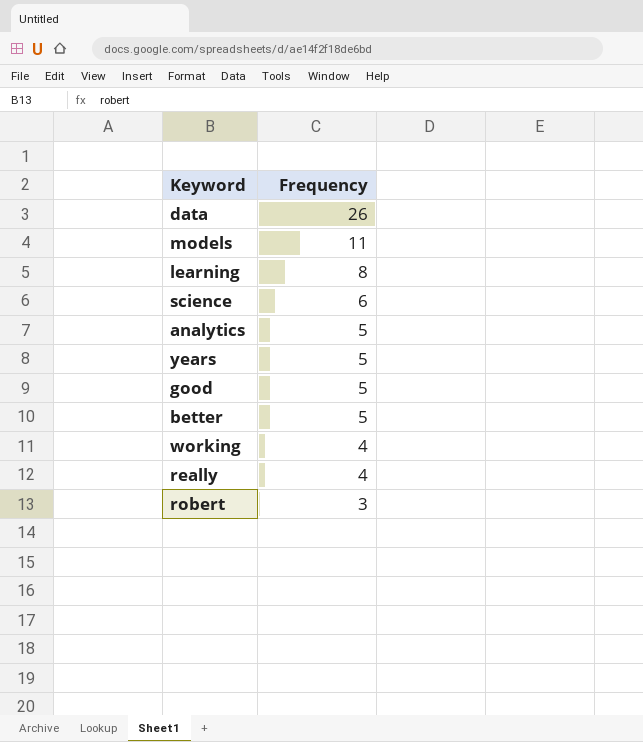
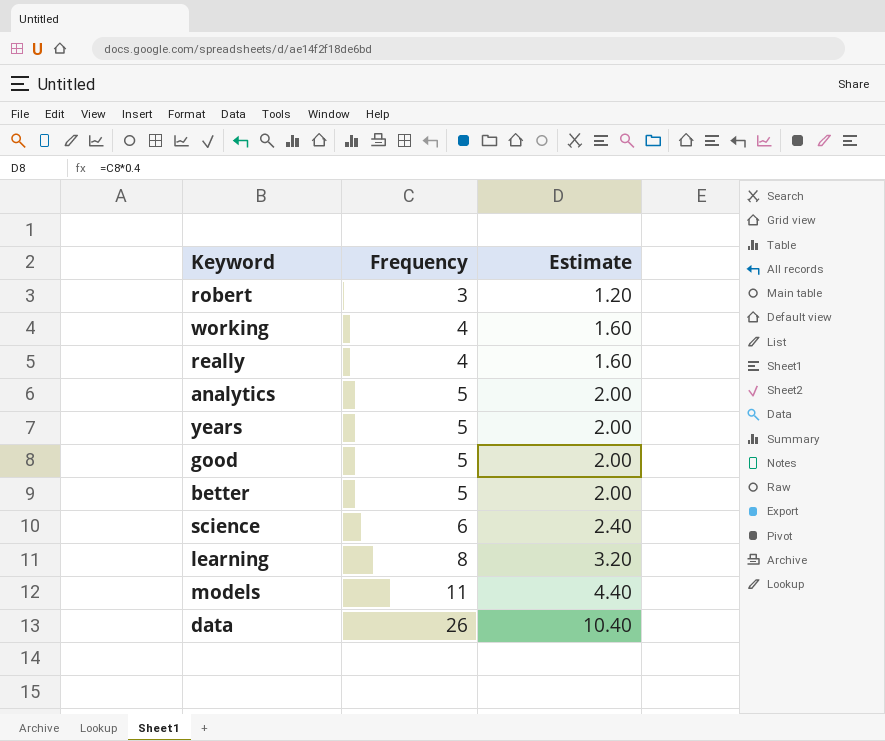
row order: Frequency descending -> Frequency ascending
column Estimate | formula: none -> [Frequency] * 0.4

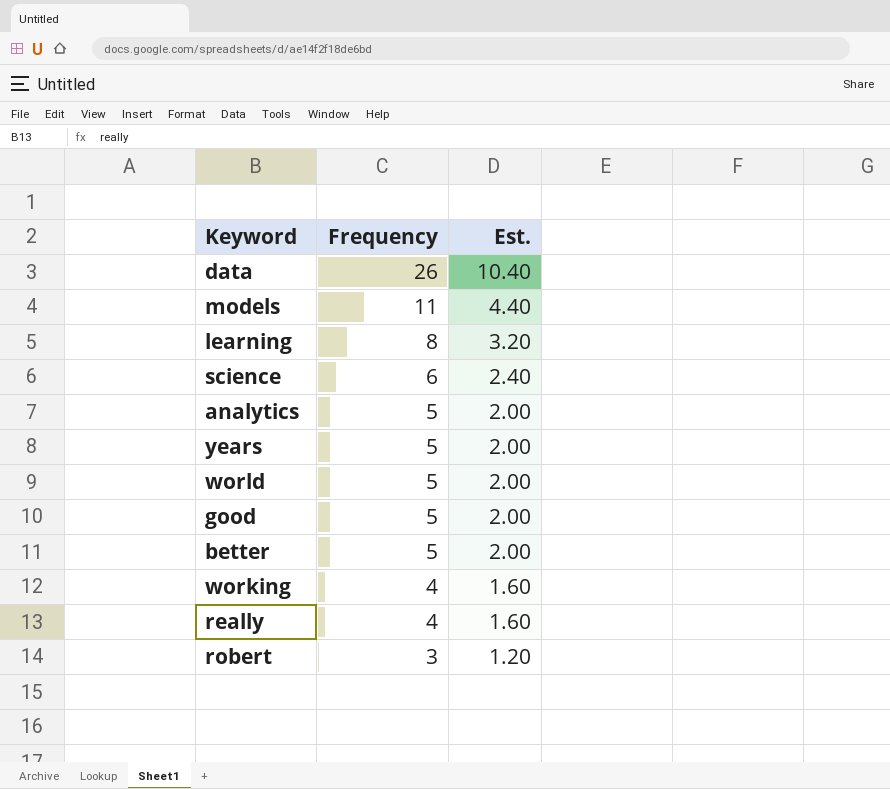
row order: Frequency ascending -> Frequency descending
column name: Estimate -> Est.
row world: none -> 5 | 2.00

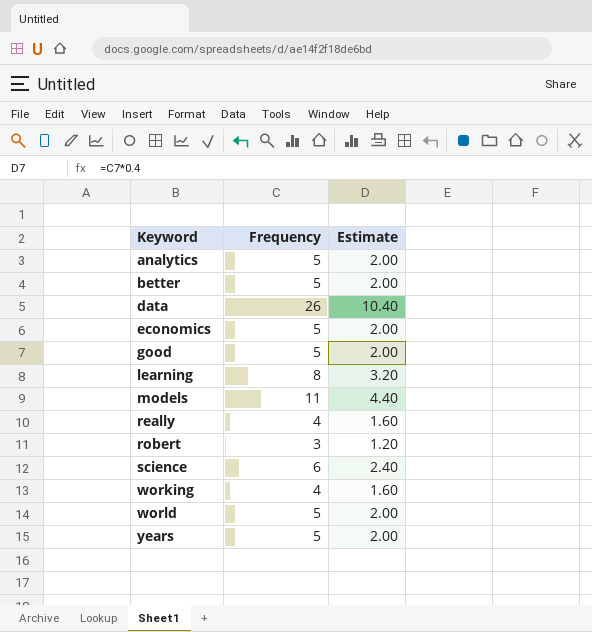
row order: Frequency descending -> Keyword ascending
column name: Est. -> Estimate
row economics: none -> 5 | 2.00

